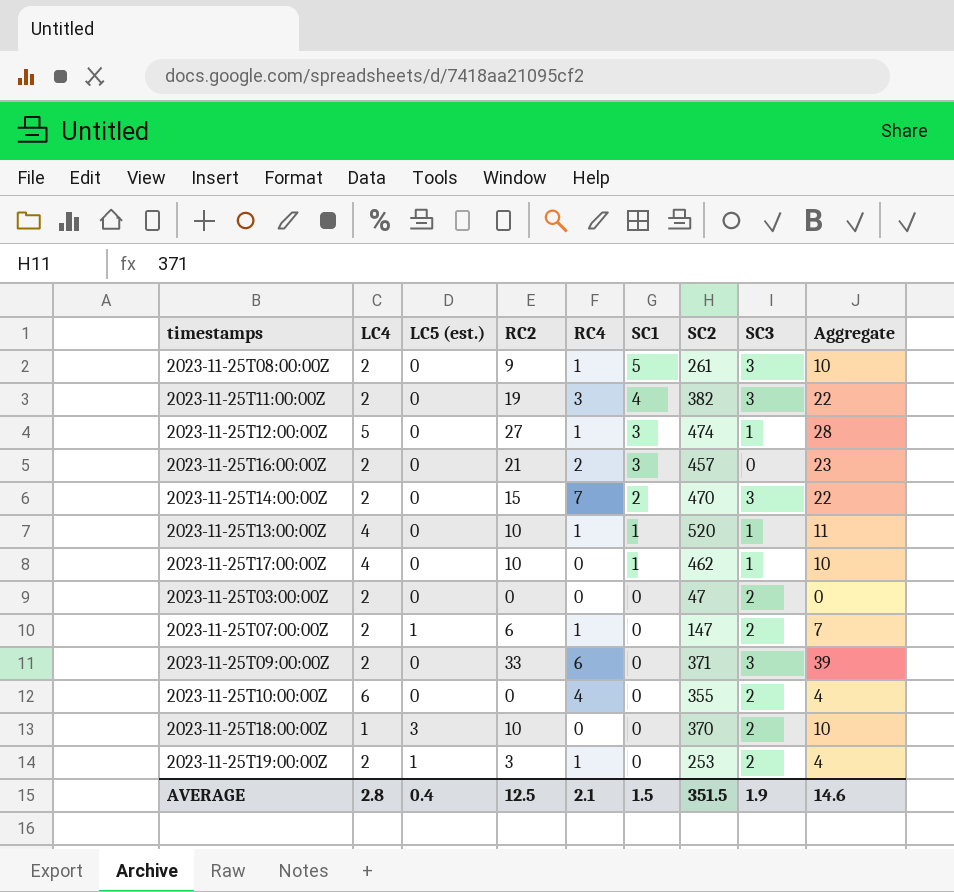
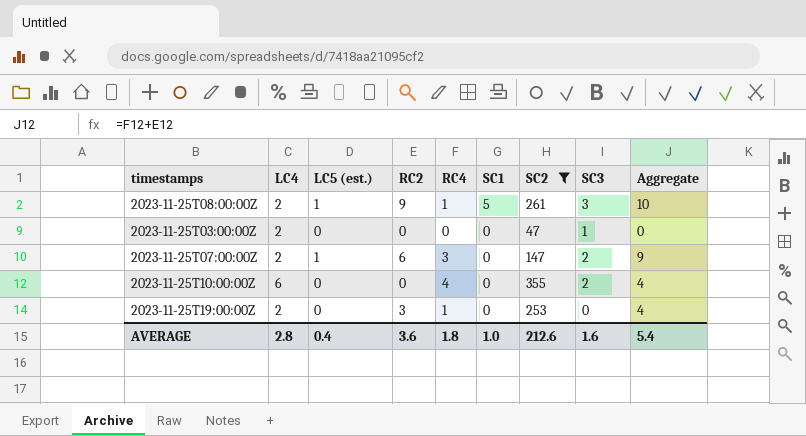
filter: none -> SC2 <= 355
2023-11-25T08:00:00Z | LC5 (est.): 0 -> 1
2023-11-25T03:00:00Z | SC3: 2 -> 1
2023-11-25T07:00:00Z | RC4: 1 -> 3
2023-11-25T07:00:00Z | Aggregate: 7 -> 9
2023-11-25T19:00:00Z | LC5 (est.): 1 -> 0
2023-11-25T19:00:00Z | SC3: 2 -> 0
AVERAGE | RC2: 12.5 -> 3.6
AVERAGE | RC4: 2.1 -> 1.8
AVERAGE | SC1: 1.5 -> 1.0
AVERAGE | SC2: 351.5 -> 212.6
AVERAGE | SC3: 1.9 -> 1.6
AVERAGE | Aggregate: 14.6 -> 5.4

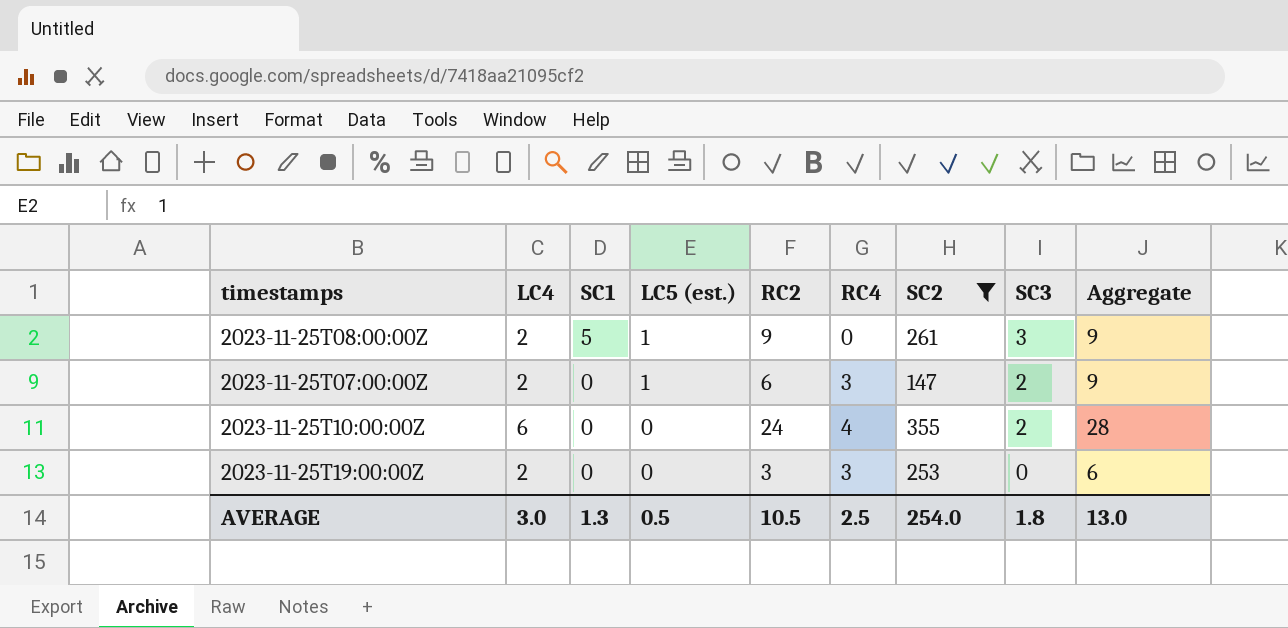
column SC1 | position: 6 -> 3
row 2023-11-25T03:00:00Z: 2 | 0 | 0 | 0 | 0 | 47 | 1 | 0 -> none
2023-11-25T08:00:00Z | RC4: 1 -> 0
2023-11-25T08:00:00Z | Aggregate: 10 -> 9
2023-11-25T10:00:00Z | RC2: 0 -> 24
2023-11-25T10:00:00Z | Aggregate: 4 -> 28
2023-11-25T19:00:00Z | RC4: 1 -> 3
2023-11-25T19:00:00Z | Aggregate: 4 -> 6
AVERAGE | LC4: 2.8 -> 3.0
AVERAGE | SC1: 1.0 -> 1.3
AVERAGE | LC5 (est.): 0.4 -> 0.5
AVERAGE | RC2: 3.6 -> 10.5
AVERAGE | RC4: 1.8 -> 2.5
AVERAGE | SC2: 212.6 -> 254.0
AVERAGE | SC3: 1.6 -> 1.8
AVERAGE | Aggregate: 5.4 -> 13.0

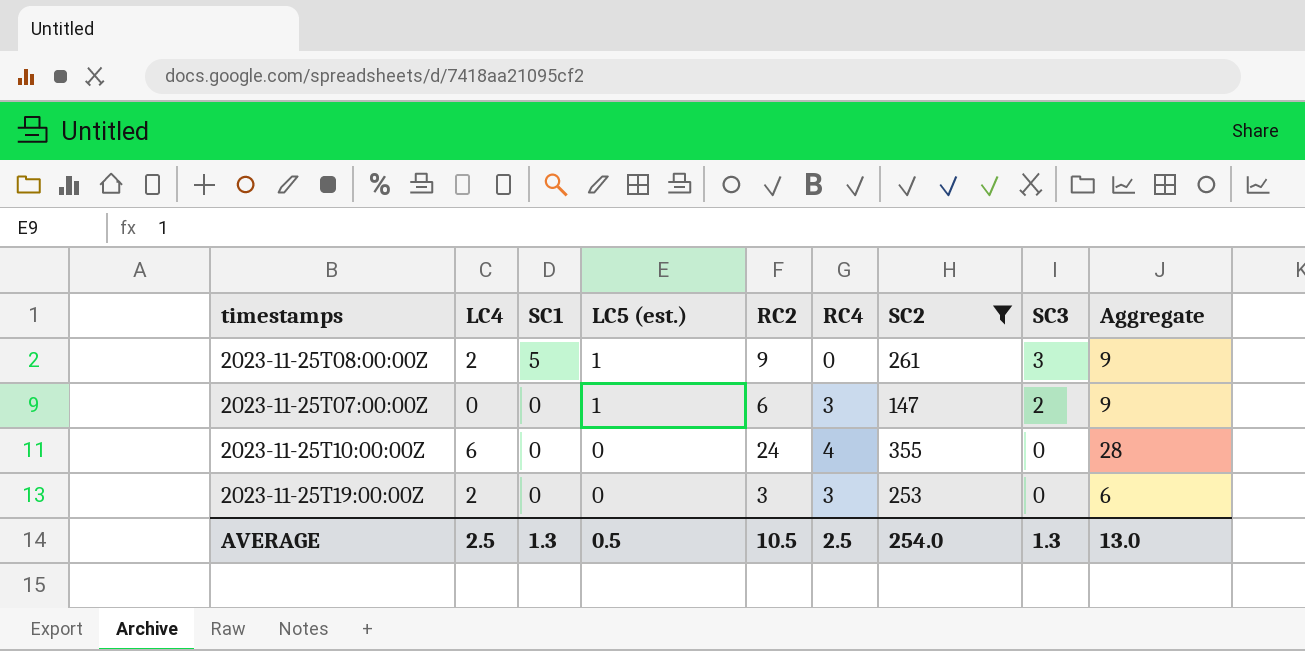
2023-11-25T07:00:00Z | LC4: 2 -> 0
2023-11-25T10:00:00Z | SC3: 2 -> 0
AVERAGE | LC4: 3.0 -> 2.5
AVERAGE | SC3: 1.8 -> 1.3

